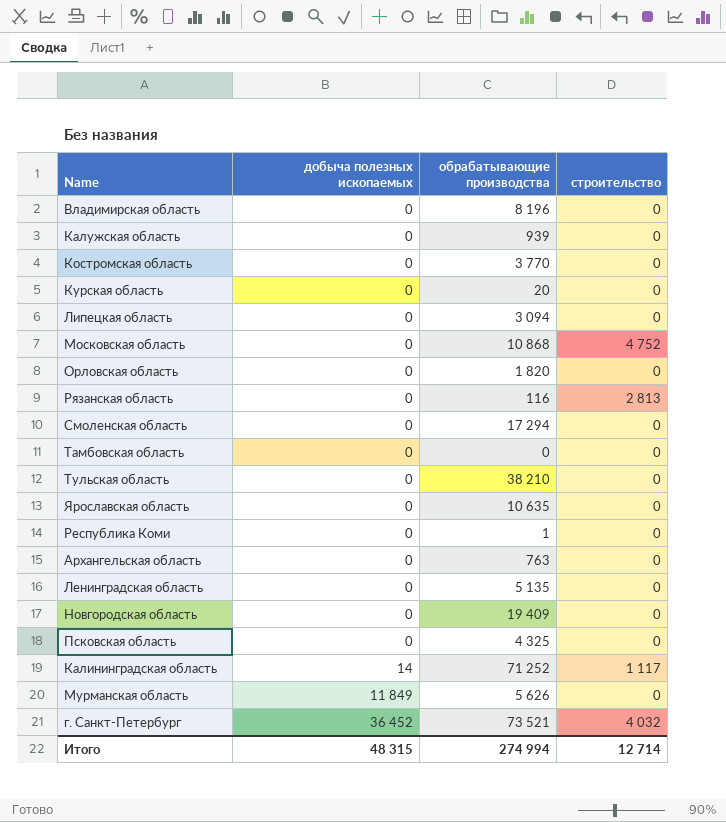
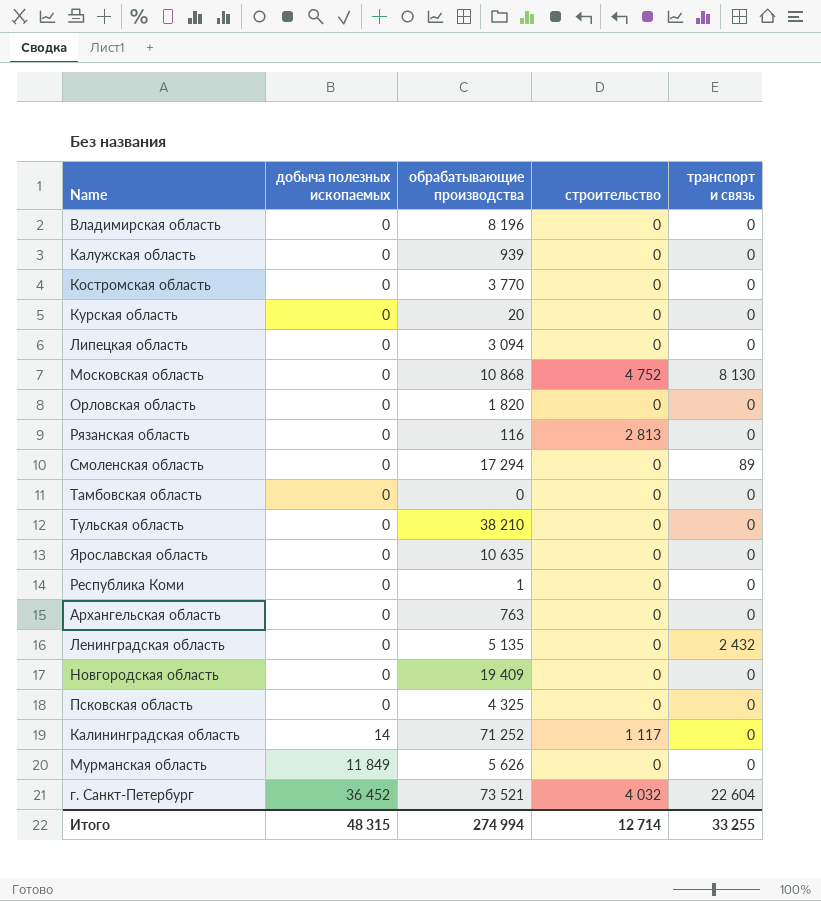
column транспорт и связь | position: none -> 5

